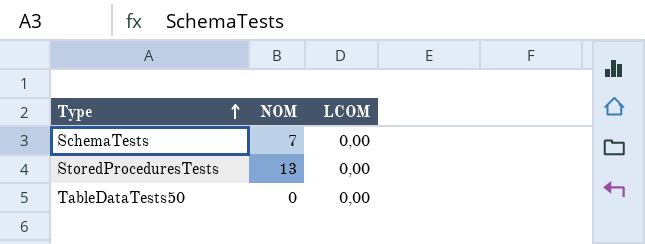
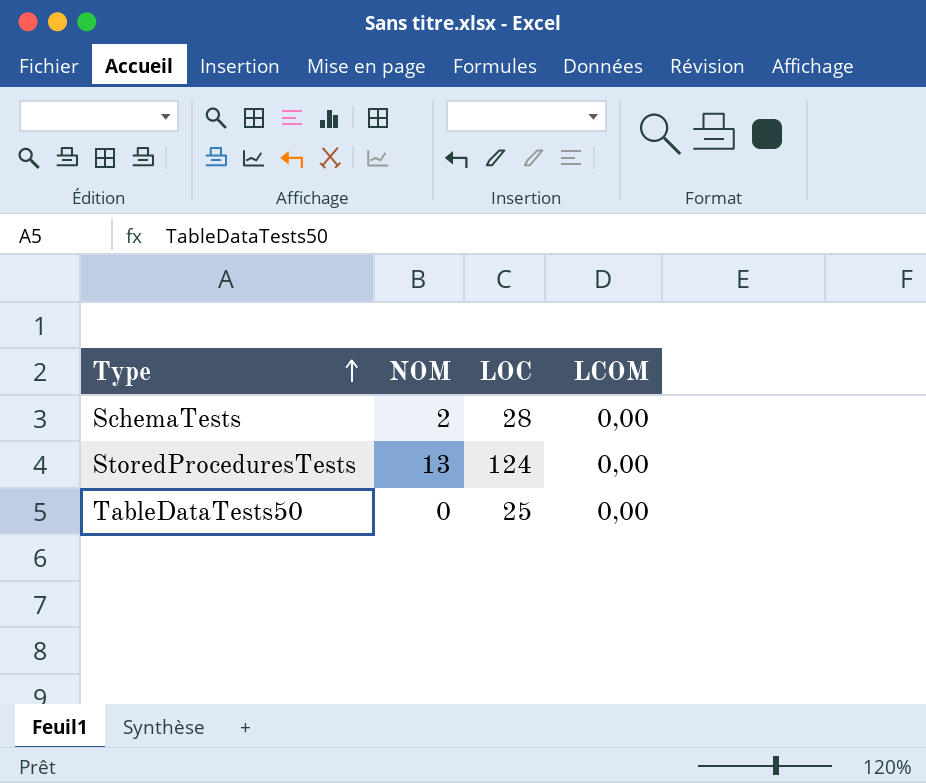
column LOC | position: none -> 3
SchemaTests | NOM: 7 -> 2

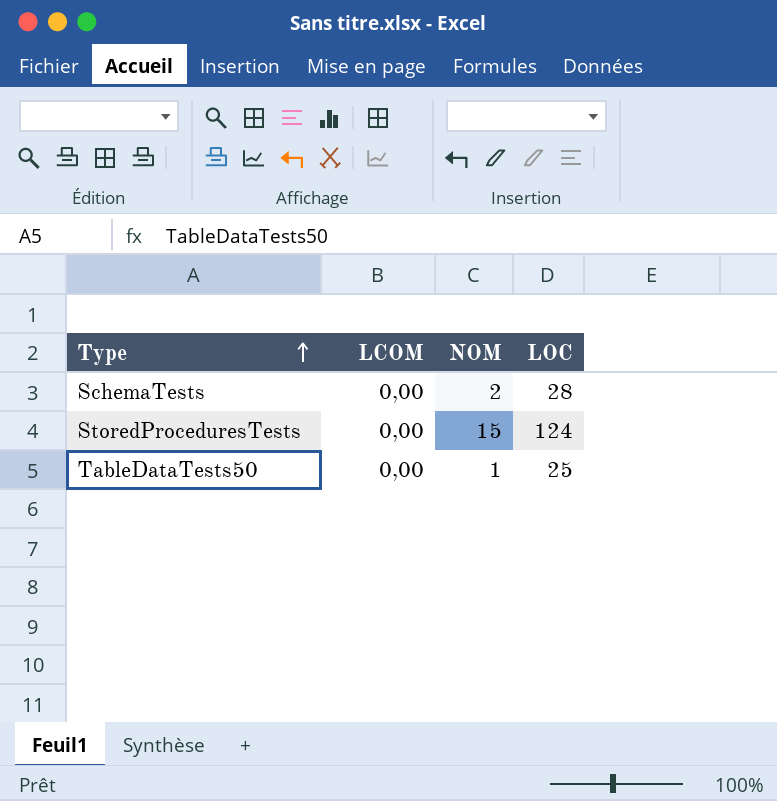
column LCOM | position: 4 -> 2
StoredProceduresTests | NOM: 13 -> 15
TableDataTests50 | NOM: 0 -> 1

